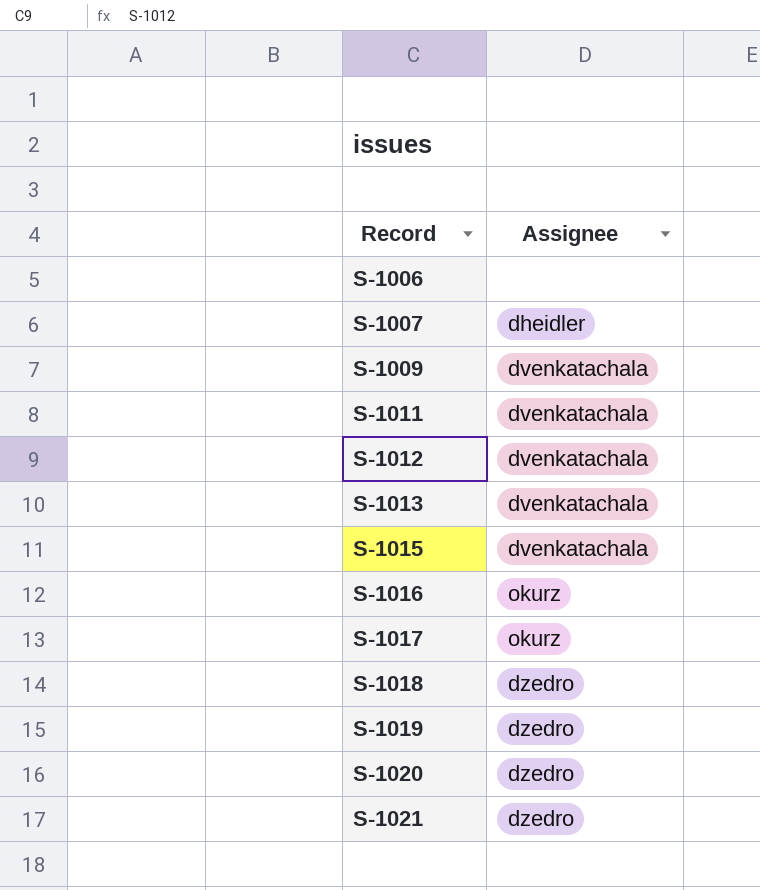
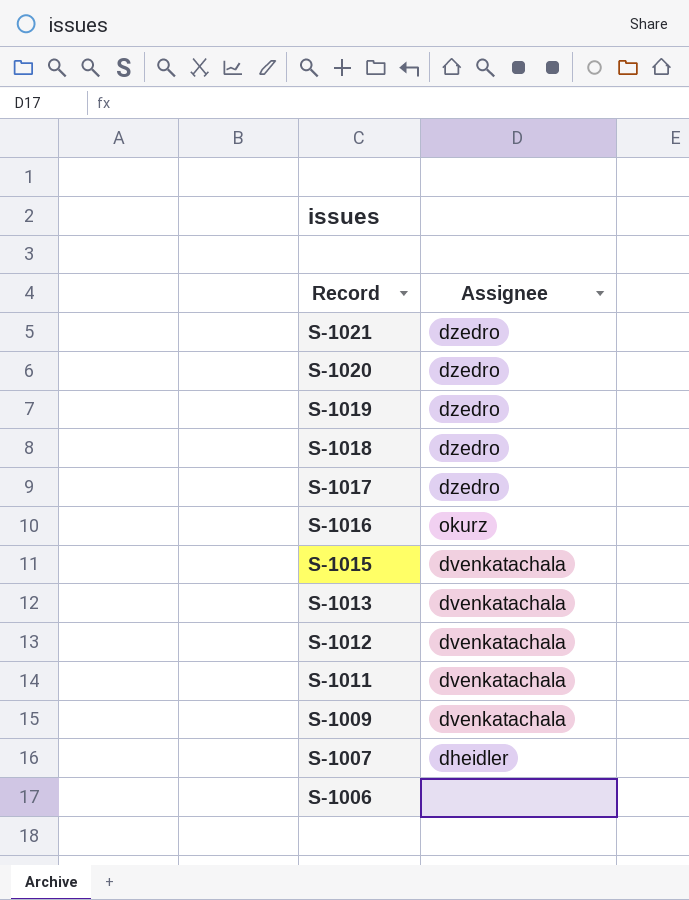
row order: Record ascending -> Record descending
S-1017 | Assignee: okurz -> dzedro

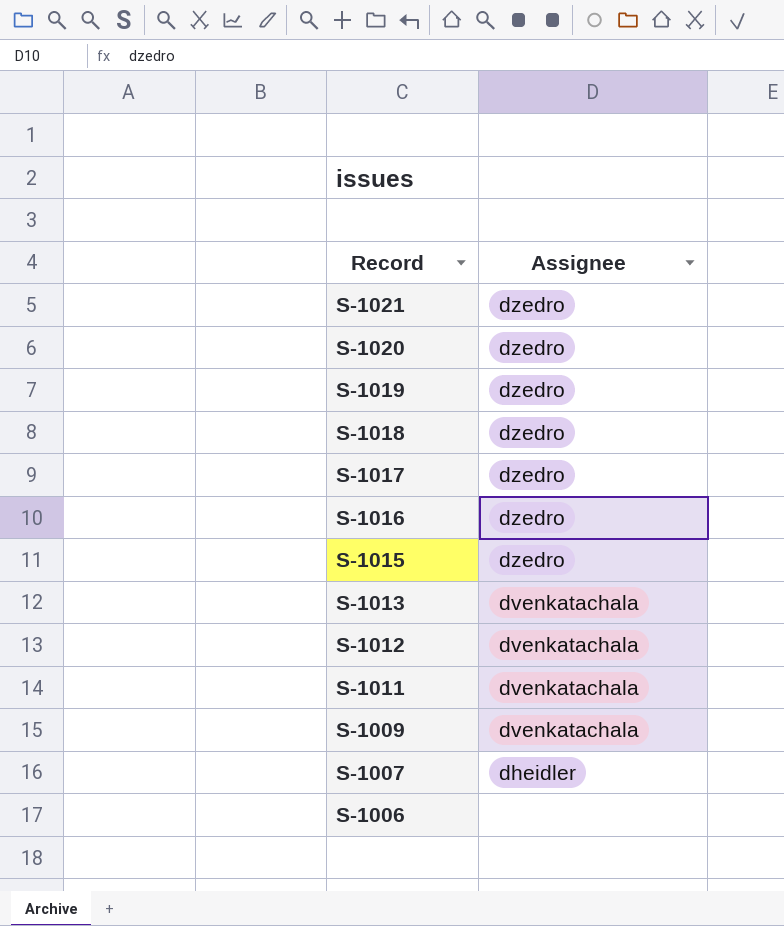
S-1016 | Assignee: okurz -> dzedro
S-1015 | Assignee: dvenkatachala -> dzedro

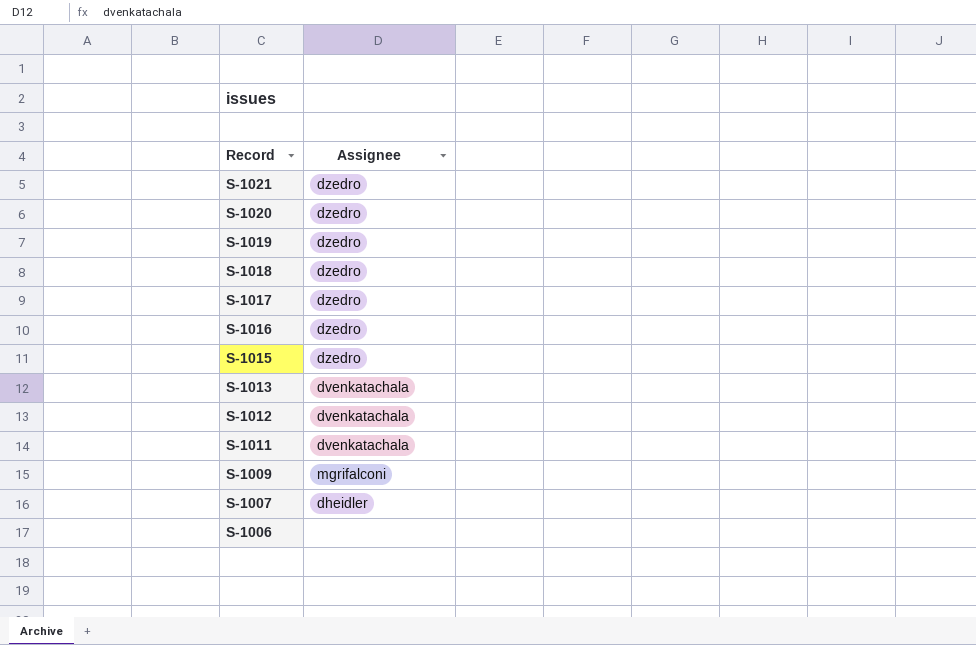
S-1009 | Assignee: dvenkatachala -> mgrifalconi

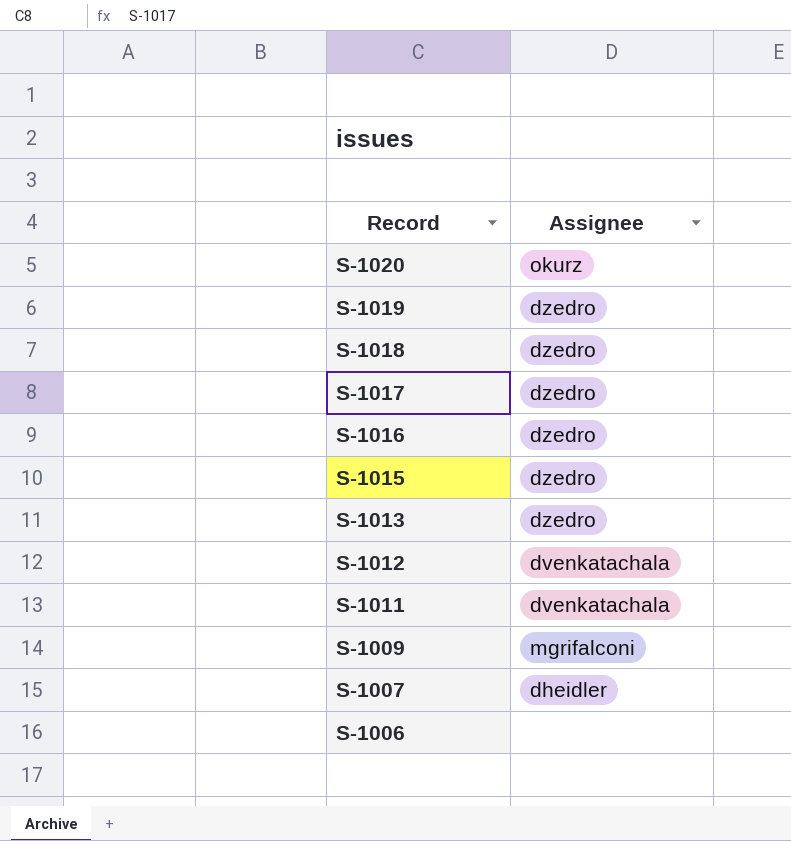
row S-1021: dzedro -> none
S-1020 | Assignee: dzedro -> okurz
S-1013 | Assignee: dvenkatachala -> dzedro

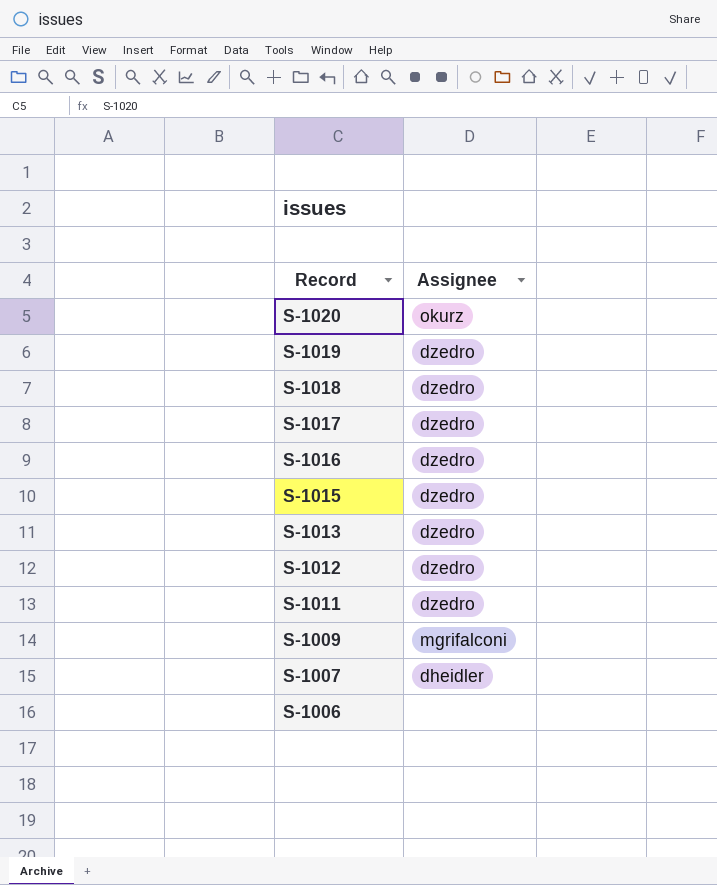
S-1012 | Assignee: dvenkatachala -> dzedro
S-1011 | Assignee: dvenkatachala -> dzedro

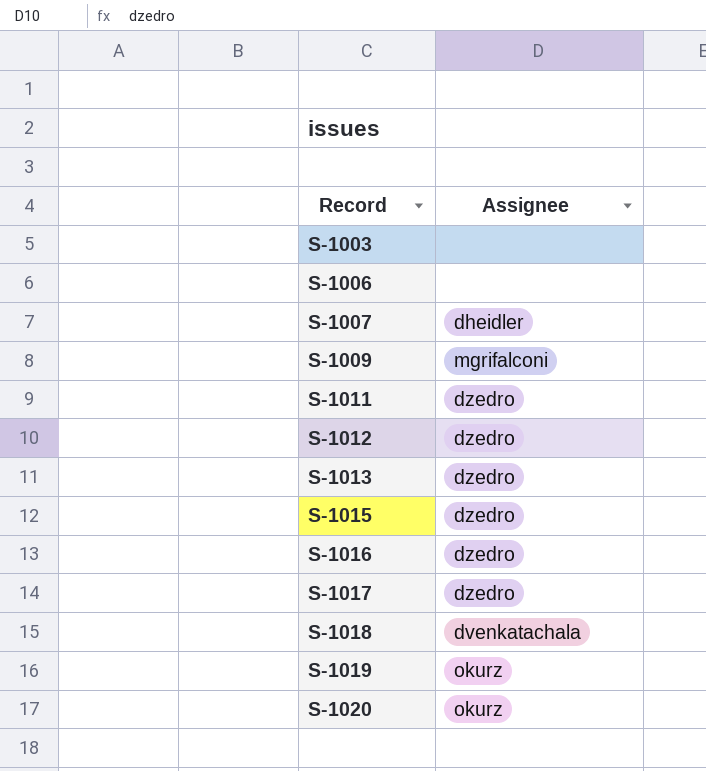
row order: Record descending -> Record ascending
row S-1003: none -> none
S-1018 | Assignee: dzedro -> dvenkatachala
S-1019 | Assignee: dzedro -> okurz

